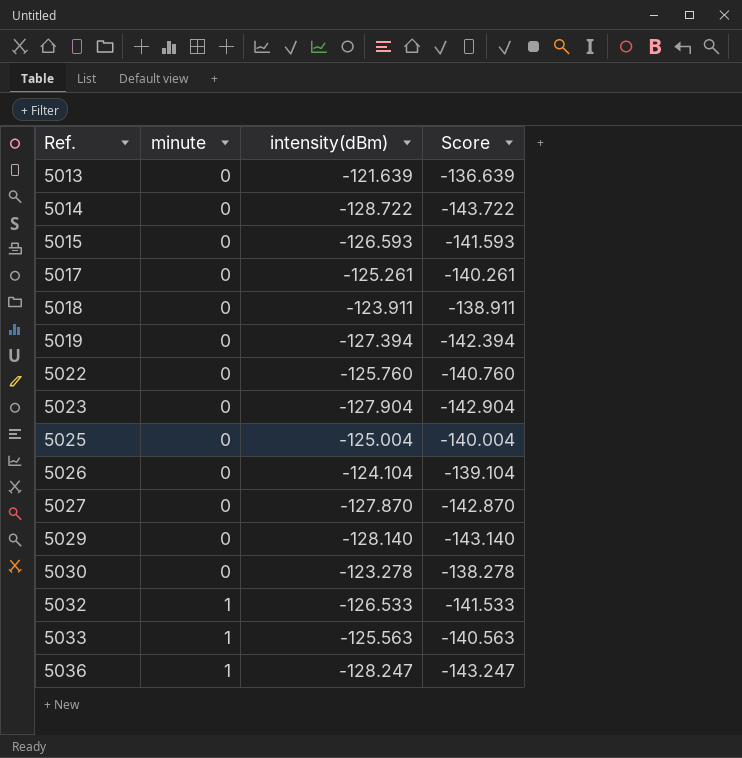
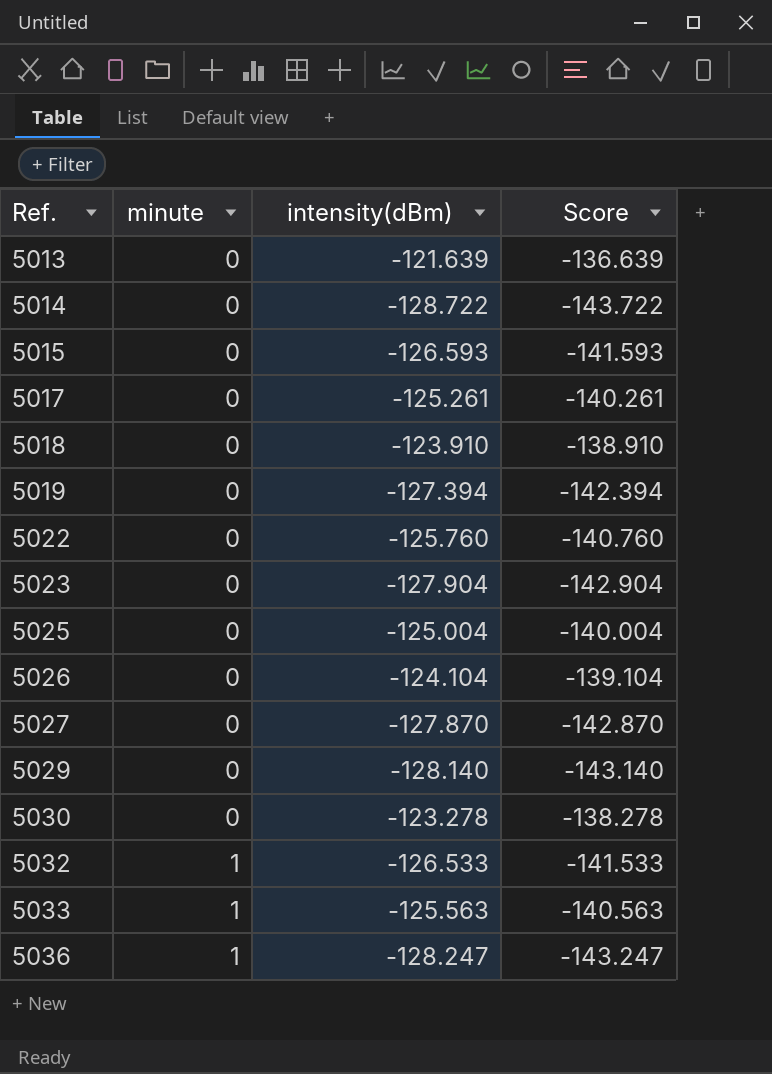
5018 | intensity(dBm): -123.911 -> -123.910
5018 | Score: -138.911 -> -138.910

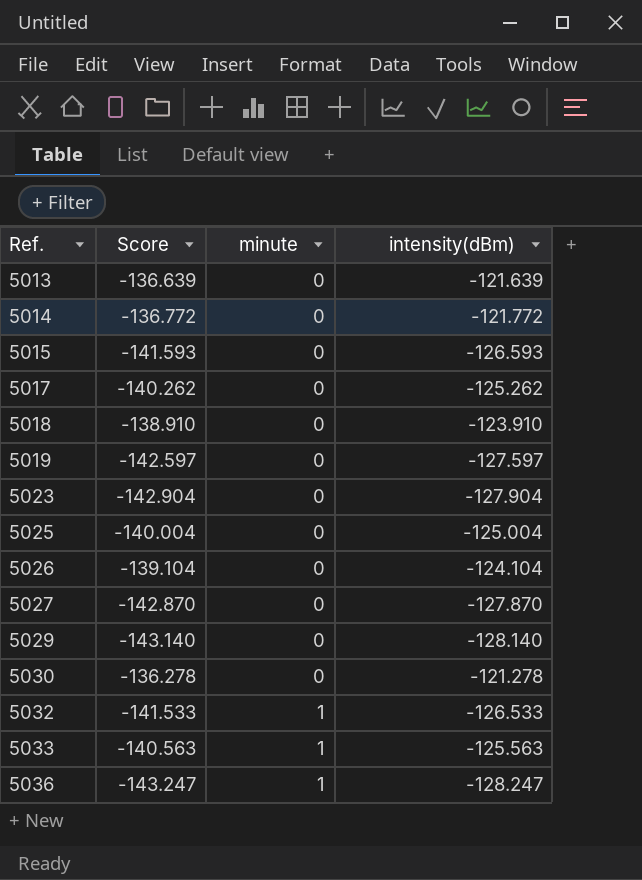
column Score | position: 4 -> 2
row 5022: 0 | -125.760 | -140.760 -> none
5014 | Score: -143.722 -> -136.772
5014 | intensity(dBm): -128.722 -> -121.772
5017 | Score: -140.261 -> -140.262
5017 | intensity(dBm): -125.261 -> -125.262
5019 | Score: -142.394 -> -142.597
5019 | intensity(dBm): -127.394 -> -127.597
5030 | Score: -138.278 -> -136.278
5030 | intensity(dBm): -123.278 -> -121.278

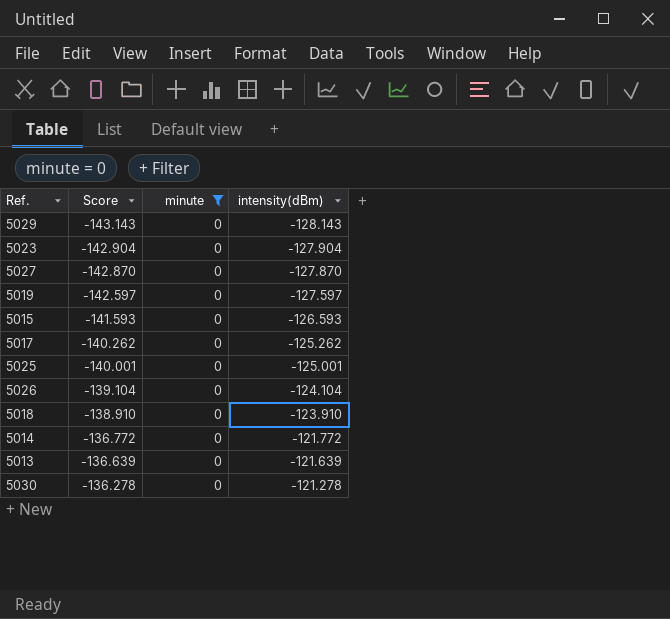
filter: none -> minute = 0
row order: Ref. ascending -> Score ascending
5029 | Score: -143.140 -> -143.143
5029 | intensity(dBm): -128.140 -> -128.143
5025 | Score: -140.004 -> -140.001
5025 | intensity(dBm): -125.004 -> -125.001

